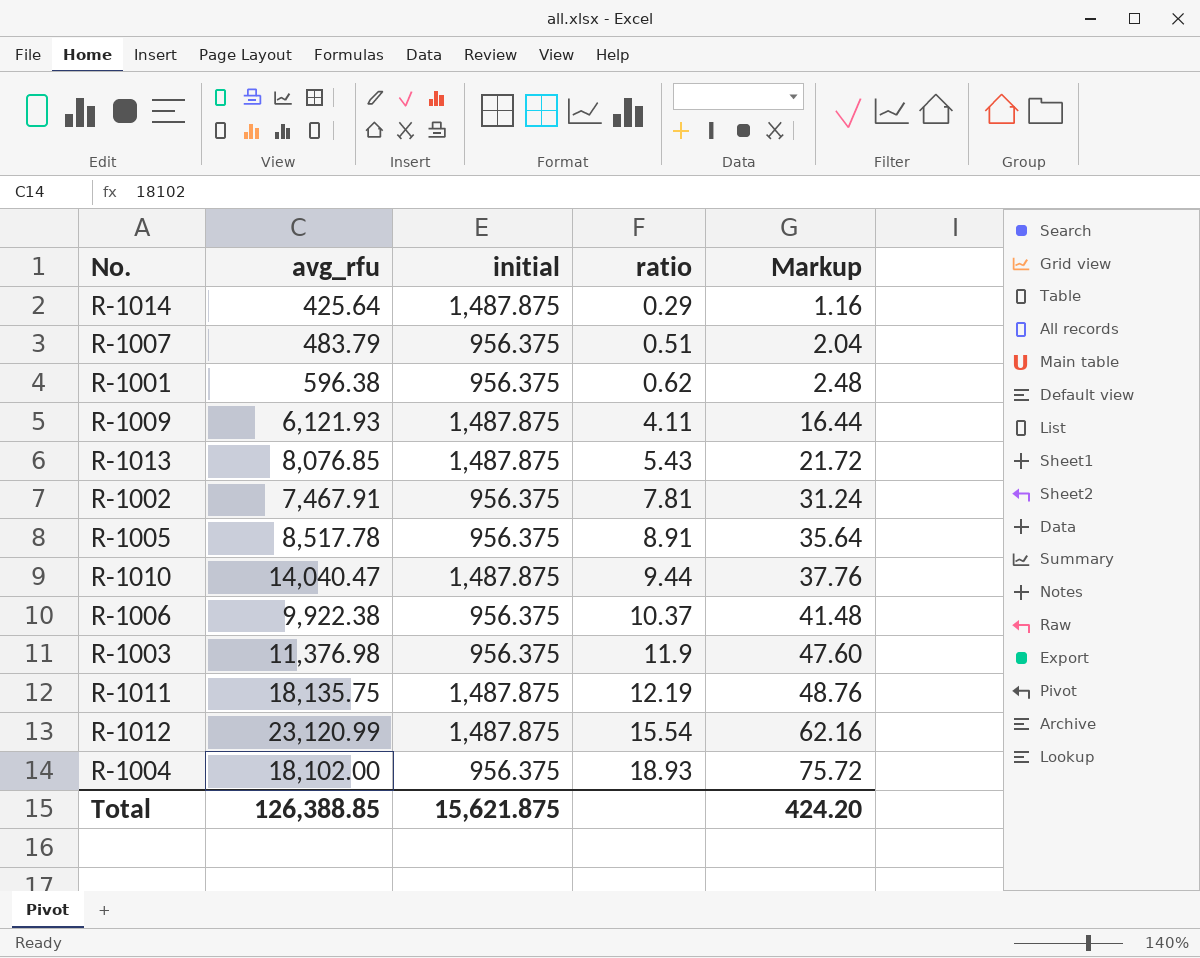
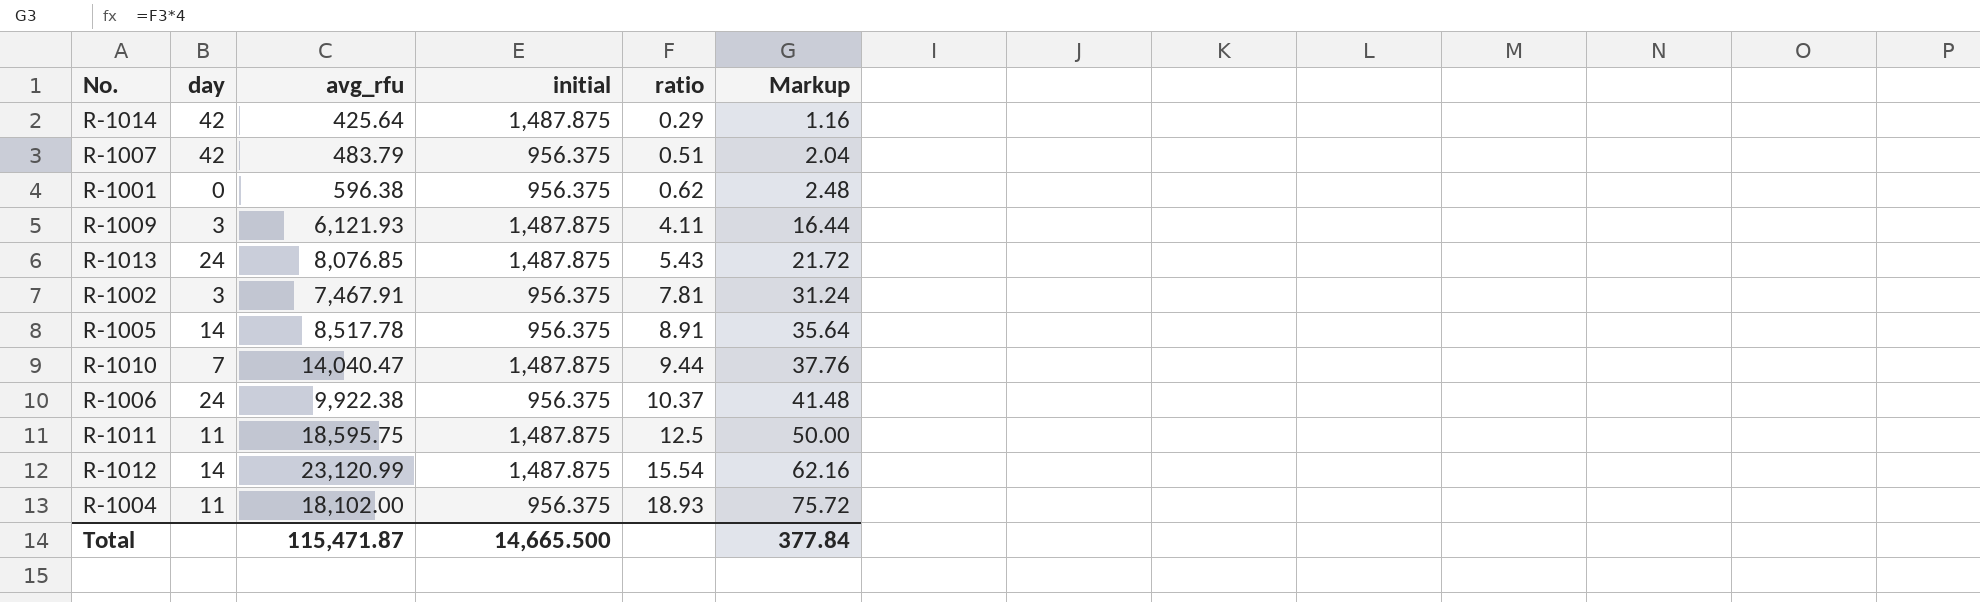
column day | position: none -> 2
row R-1003: 11,376.98 | 956.375 | 11.9 | 47.60 -> none
R-1011 | avg_rfu: 18,135.75 -> 18,595.75
R-1011 | ratio: 12.19 -> 12.5
R-1011 | Markup: 48.76 -> 50.00
Total | avg_rfu: 126,388.85 -> 115,471.87
Total | initial: 15,621.875 -> 14,665.500
Total | Markup: 424.20 -> 377.84

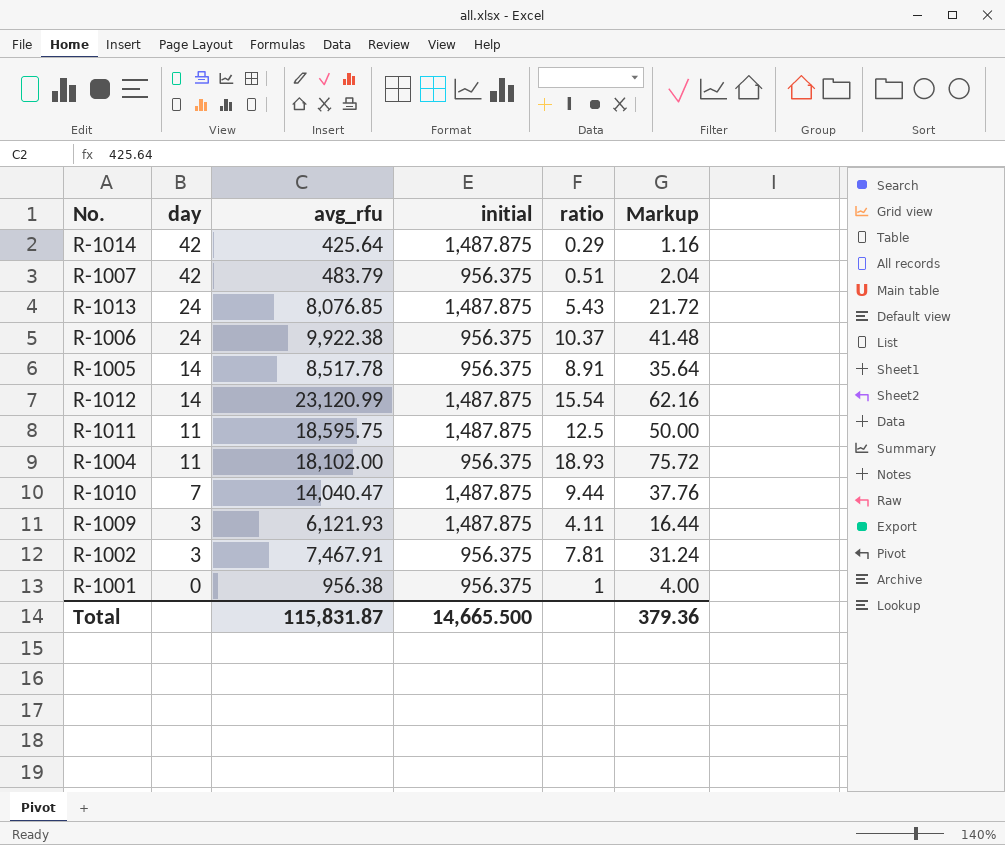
row order: ratio ascending -> day descending
R-1001 | avg_rfu: 596.38 -> 956.38
R-1001 | ratio: 0.62 -> 1
R-1001 | Markup: 2.48 -> 4.00
Total | avg_rfu: 115,471.87 -> 115,831.87
Total | Markup: 377.84 -> 379.36

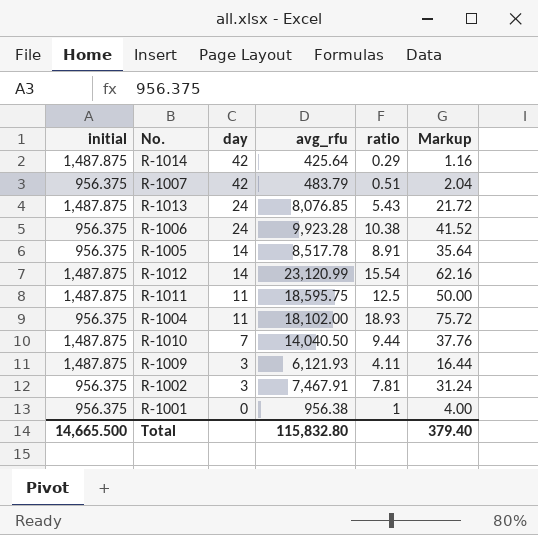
column initial | position: 4 -> 1
R-1006 | avg_rfu: 9,922.38 -> 9,923.28
R-1006 | ratio: 10.37 -> 10.38
R-1006 | Markup: 41.48 -> 41.52
R-1010 | avg_rfu: 14,040.47 -> 14,040.50
Total | avg_rfu: 115,831.87 -> 115,832.80
Total | Markup: 379.36 -> 379.40

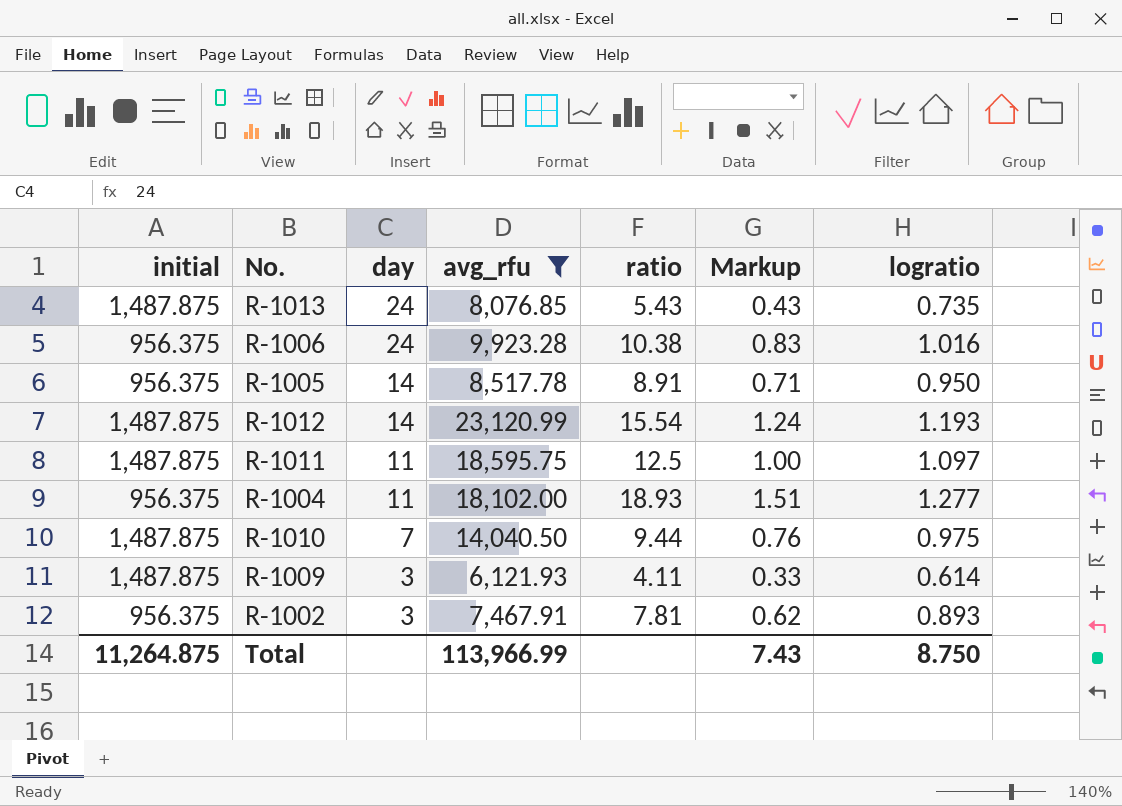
filter: none -> avg_rfu >= 6,121.93
column Markup | formula: [ratio] * 4 -> [ratio] * 0.08
column logratio | position: none -> 7
Total | initial: 14,665.500 -> 11,264.875
Total | avg_rfu: 115,832.80 -> 113,966.99
Total | Markup: 379.40 -> 7.43

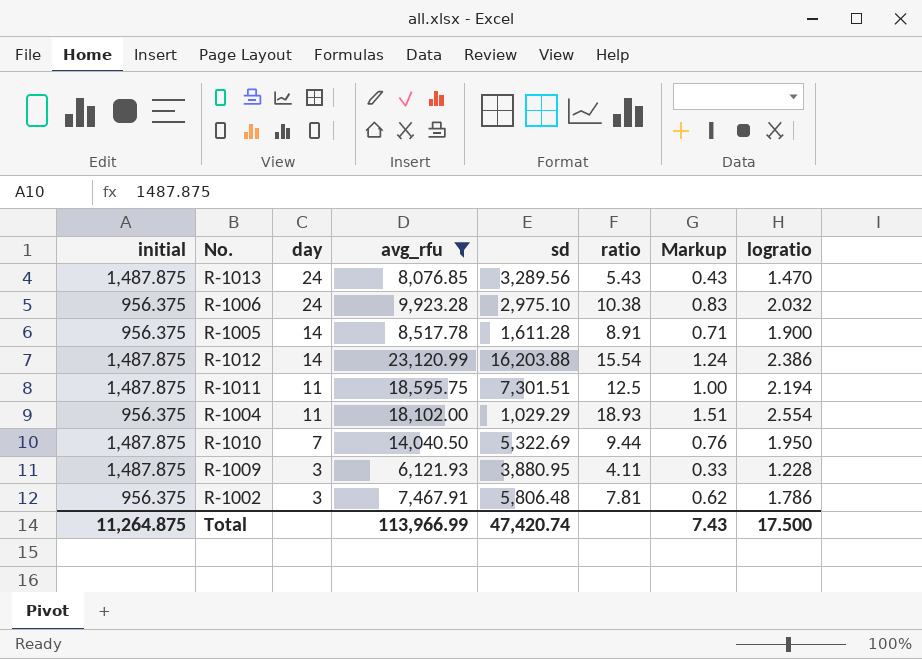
column sd | position: none -> 5
R-1013 | logratio: 0.735 -> 1.470
R-1006 | logratio: 1.016 -> 2.032
R-1005 | logratio: 0.950 -> 1.900
R-1012 | logratio: 1.193 -> 2.386
R-1011 | logratio: 1.097 -> 2.194
R-1004 | logratio: 1.277 -> 2.554
R-1010 | logratio: 0.975 -> 1.950
R-1009 | logratio: 0.614 -> 1.228
R-1002 | logratio: 0.893 -> 1.786
Total | logratio: 8.750 -> 17.500

